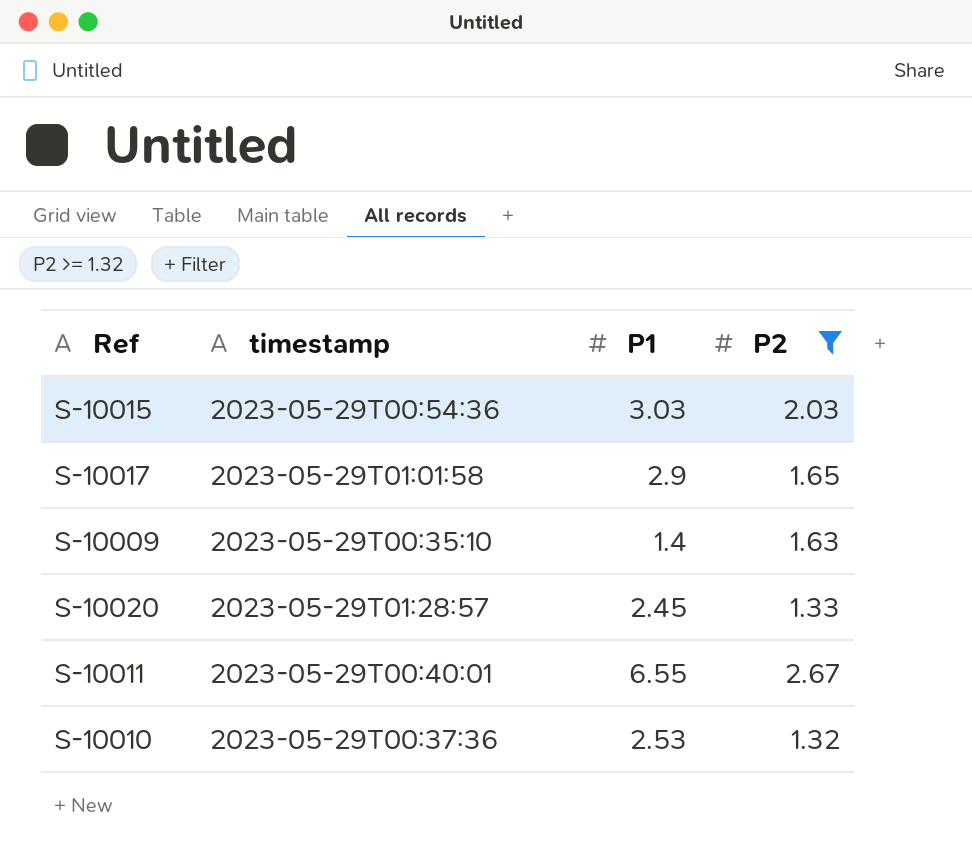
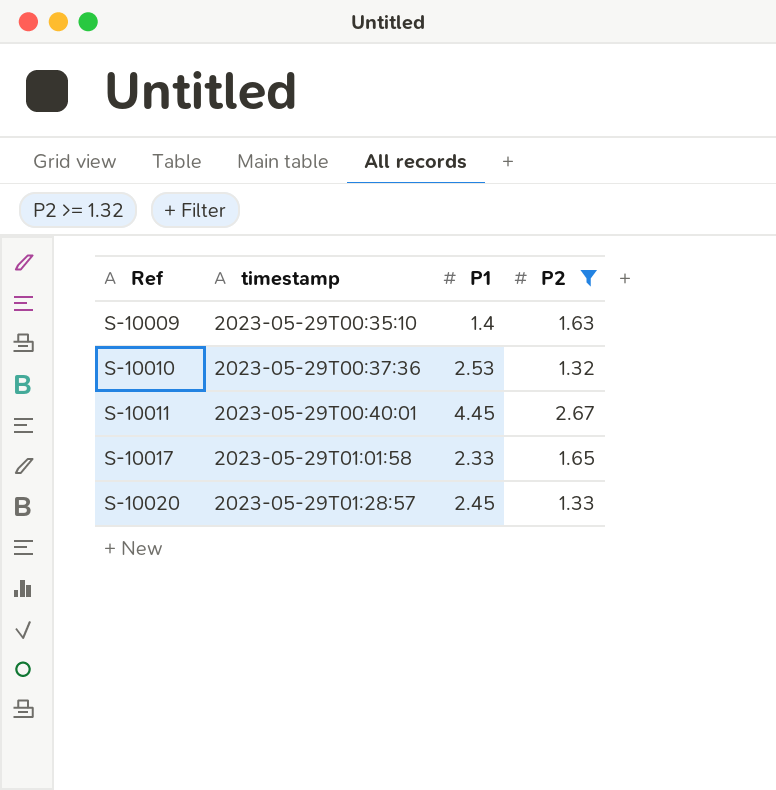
row order: none -> Ref ascending
row S-10015: 2023-05-29T00:54:36 | 3.03 | 2.03 -> none
S-10011 | P1: 6.55 -> 4.45
S-10017 | P1: 2.9 -> 2.33

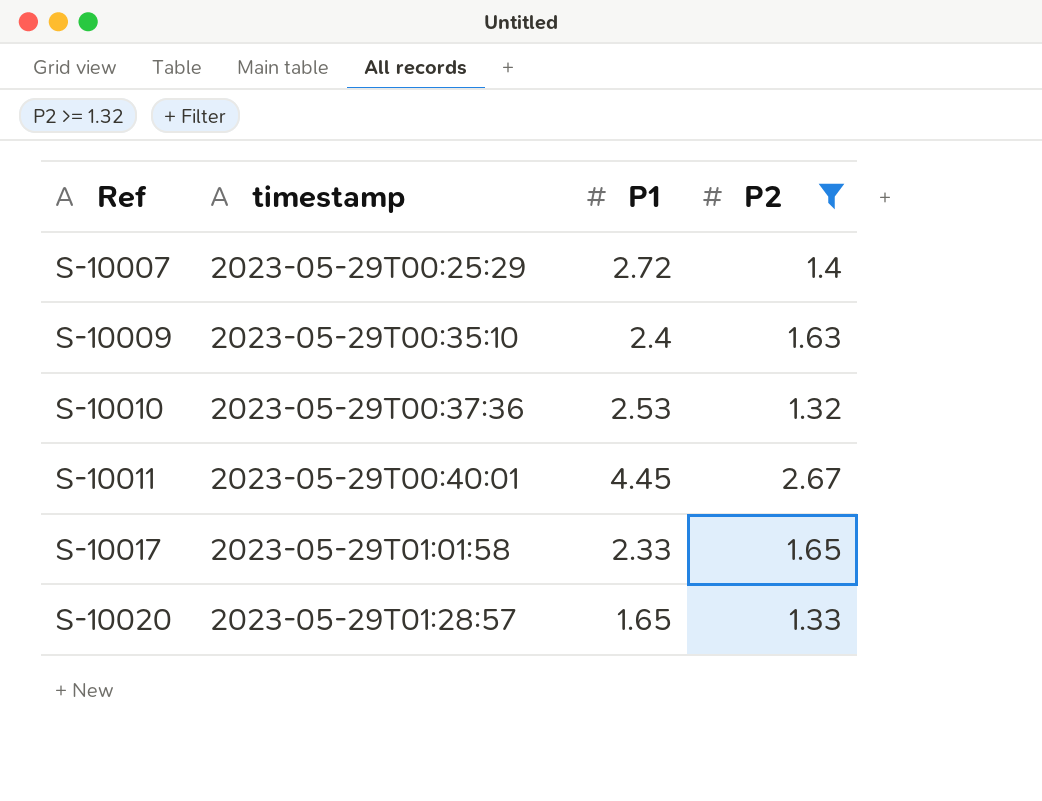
row S-10007: none -> 2023-05-29T00:25:29 | 2.72 | 1.4
S-10009 | P1: 1.4 -> 2.4
S-10020 | P1: 2.45 -> 1.65

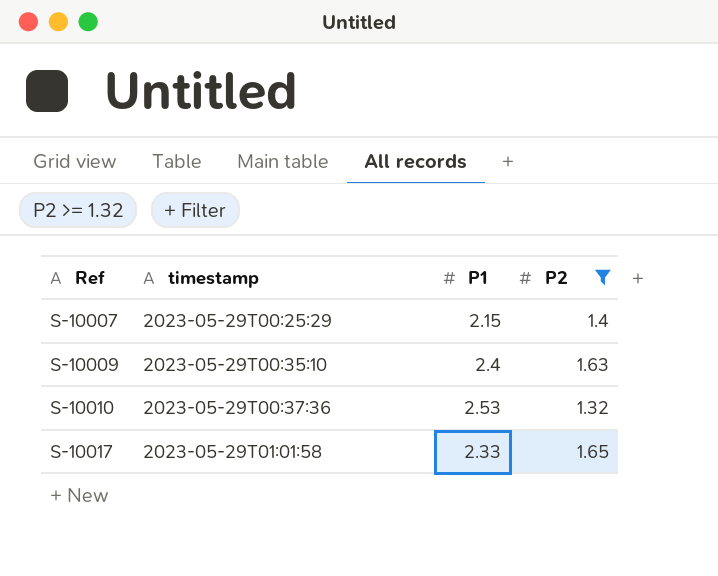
row S-10011: 2023-05-29T00:40:01 | 4.45 | 2.67 -> none
row S-10020: 2023-05-29T01:28:57 | 1.65 | 1.33 -> none
S-10007 | P1: 2.72 -> 2.15

